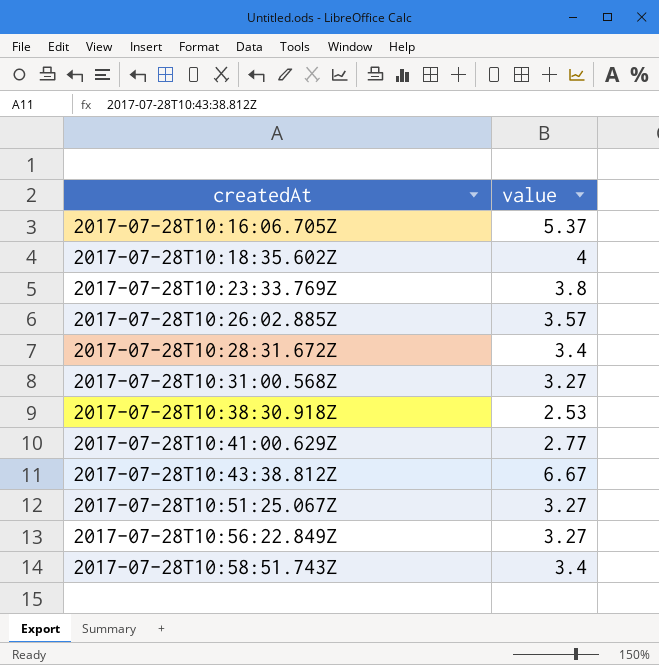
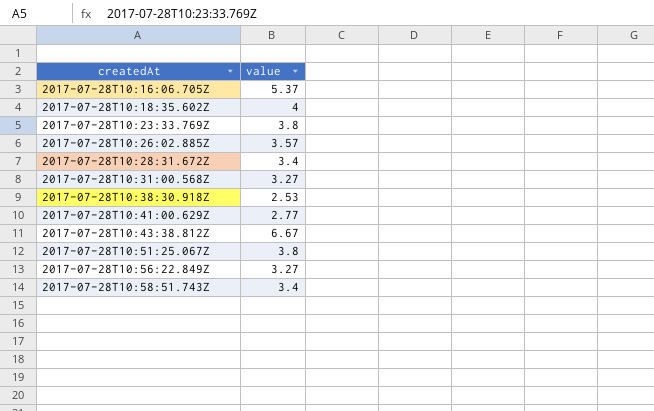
2017-07-28T10:51:25.067Z | value: 3.27 -> 3.8

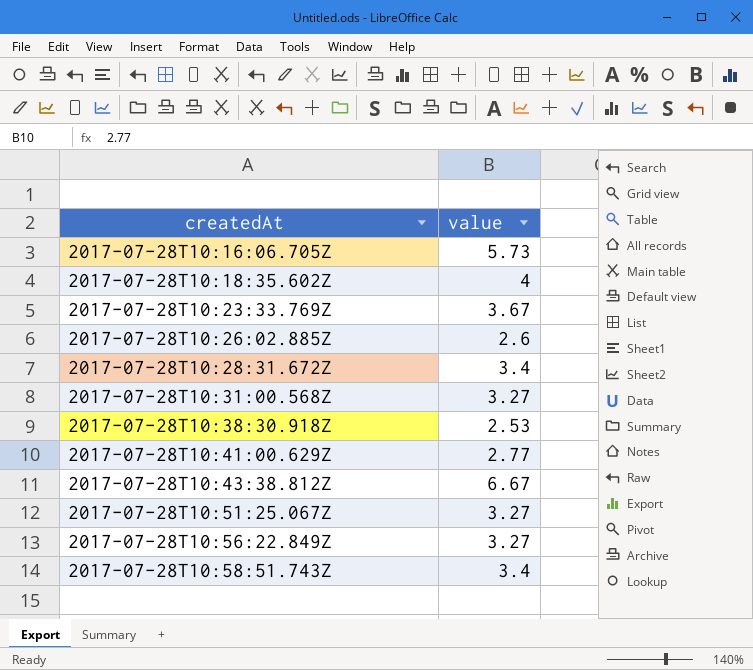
2017-07-28T10:16:06.705Z | value: 5.37 -> 5.73
2017-07-28T10:23:33.769Z | value: 3.8 -> 3.67
2017-07-28T10:26:02.885Z | value: 3.57 -> 2.6
2017-07-28T10:51:25.067Z | value: 3.8 -> 3.27

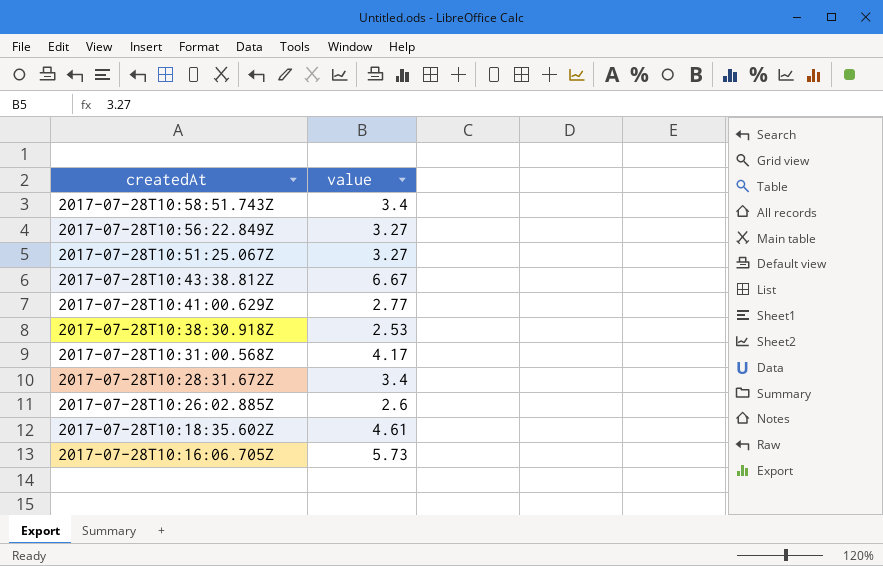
row order: createdAt ascending -> createdAt descending
row 2017-07-28T10:23:33.769Z: 3.67 -> none
2017-07-28T10:31:00.568Z | value: 3.27 -> 4.17
2017-07-28T10:18:35.602Z | value: 4 -> 4.61

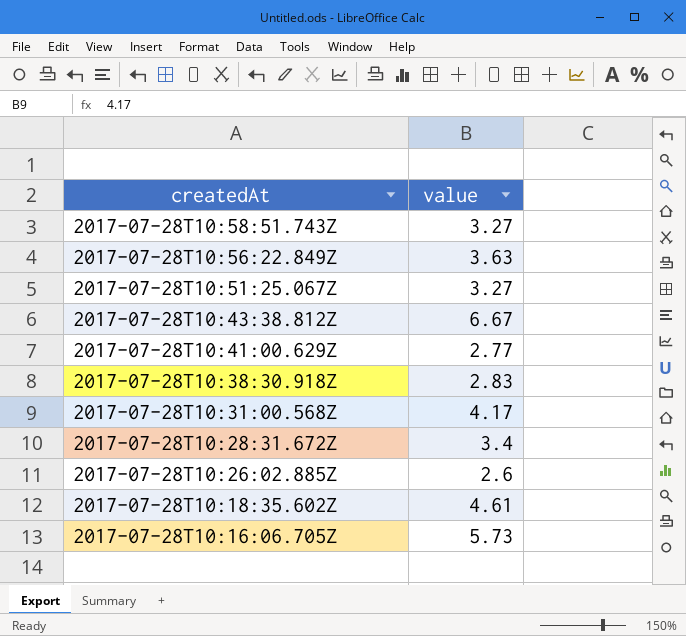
2017-07-28T10:58:51.743Z | value: 3.4 -> 3.27
2017-07-28T10:56:22.849Z | value: 3.27 -> 3.63
2017-07-28T10:38:30.918Z | value: 2.53 -> 2.83

